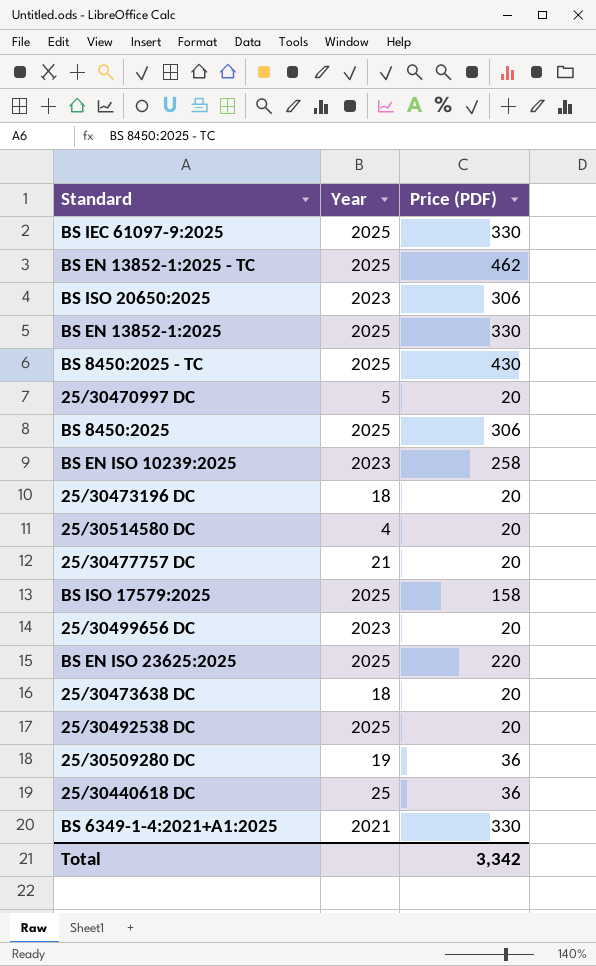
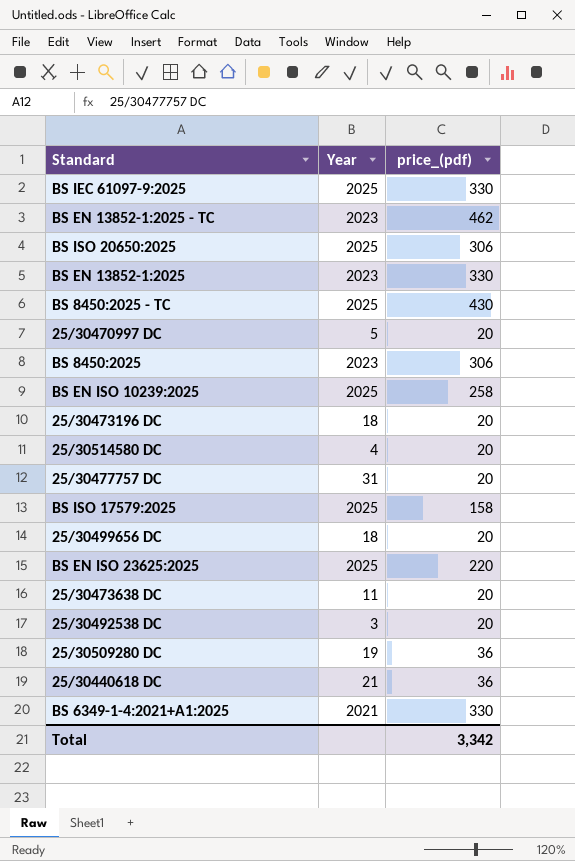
column name: Price (PDF) -> price_(pdf)
BS EN 13852-1:2025 - TC | Year: 2025 -> 2023
BS ISO 20650:2025 | Year: 2023 -> 2025
BS EN 13852-1:2025 | Year: 2025 -> 2023
BS 8450:2025 | Year: 2025 -> 2023
BS EN ISO 10239:2025 | Year: 2023 -> 2025
25/30477757 DC | Year: 21 -> 31
25/30499656 DC | Year: 2023 -> 18
25/30473638 DC | Year: 18 -> 11
25/30492538 DC | Year: 2025 -> 3
25/30440618 DC | Year: 25 -> 21

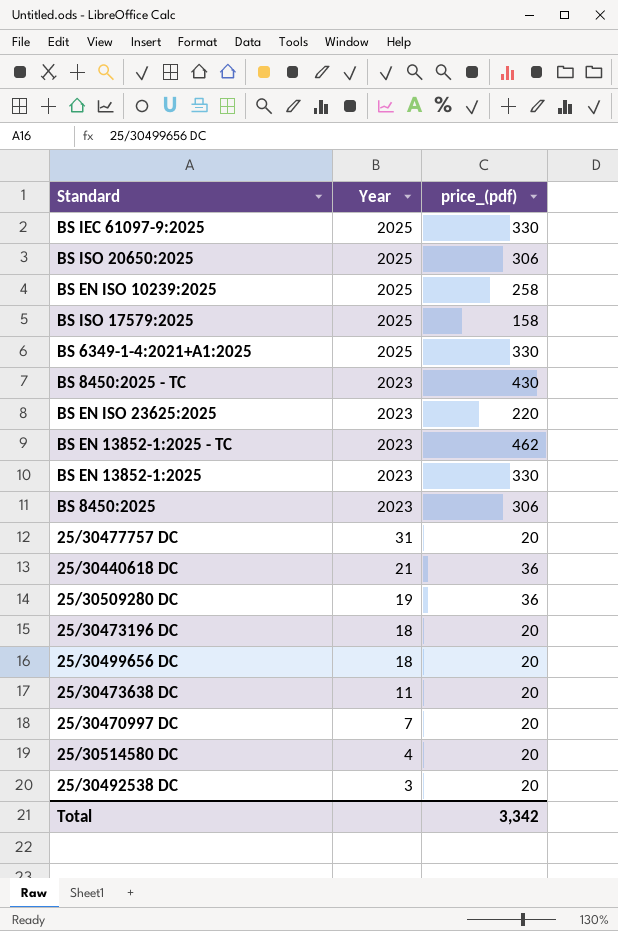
row order: none -> Year descending
BS 6349-1-4:2021+A1:2025 | Year: 2021 -> 2025
BS 8450:2025 - TC | Year: 2025 -> 2023
BS EN ISO 23625:2025 | Year: 2025 -> 2023
25/30470997 DC | Year: 5 -> 7

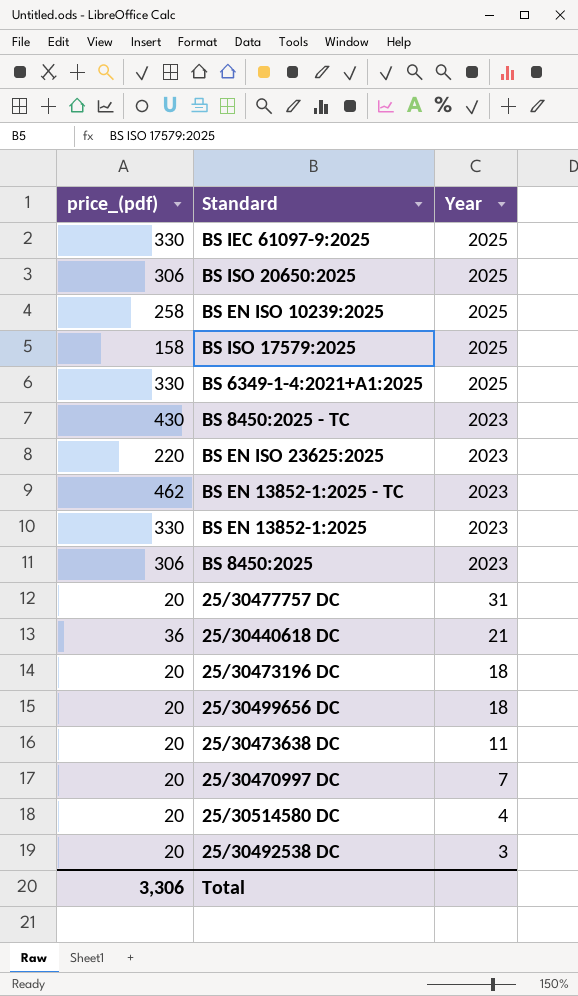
column price_(pdf) | position: 3 -> 1
row 25/30509280 DC: 19 | 36 -> none
Total | price_(pdf): 3,342 -> 3,306

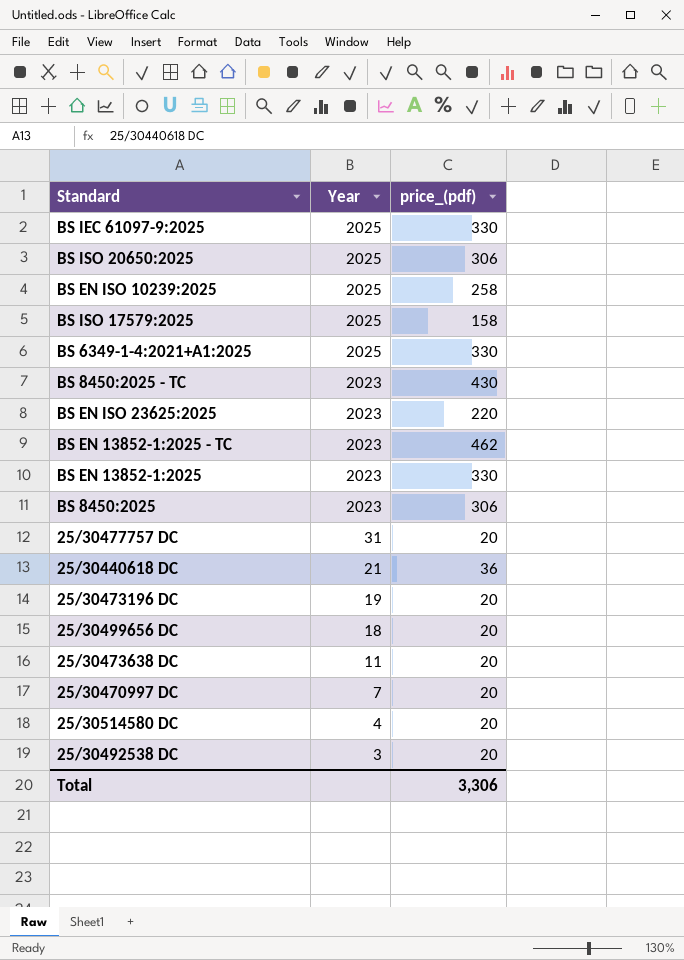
column price_(pdf) | position: 1 -> 3
25/30473196 DC | Year: 18 -> 19

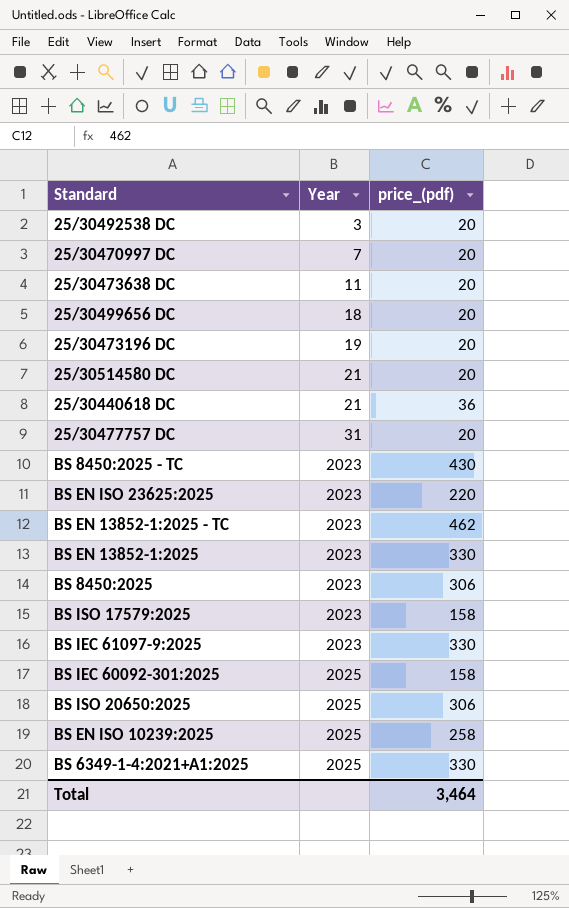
row order: Year descending -> Year ascending
25/30514580 DC | Year: 4 -> 21
BS ISO 17579:2025 | Year: 2025 -> 2023
BS IEC 61097-9:2025 | Year: 2025 -> 2023
row BS IEC 60092-301:2025: none -> 2025 | 158
Total | price_(pdf): 3,306 -> 3,464

